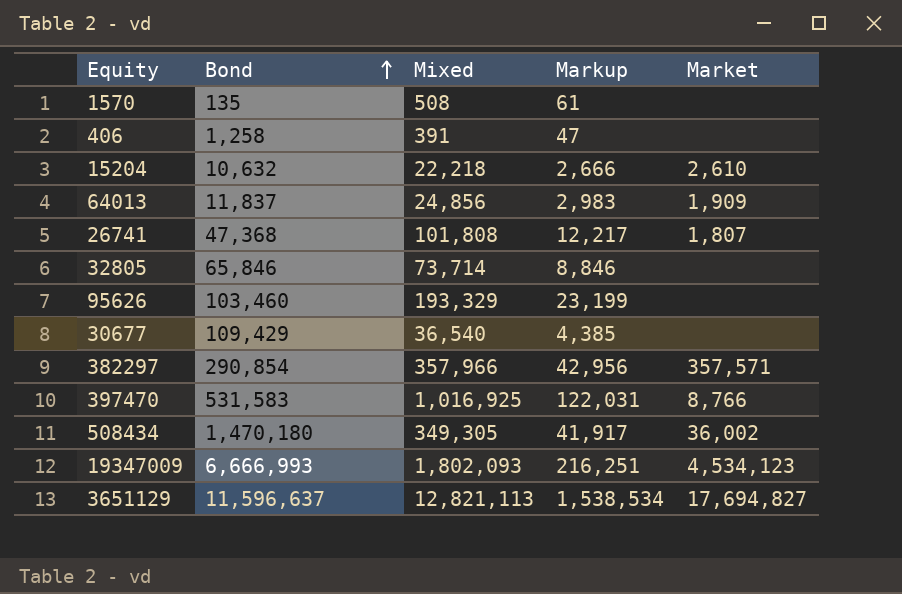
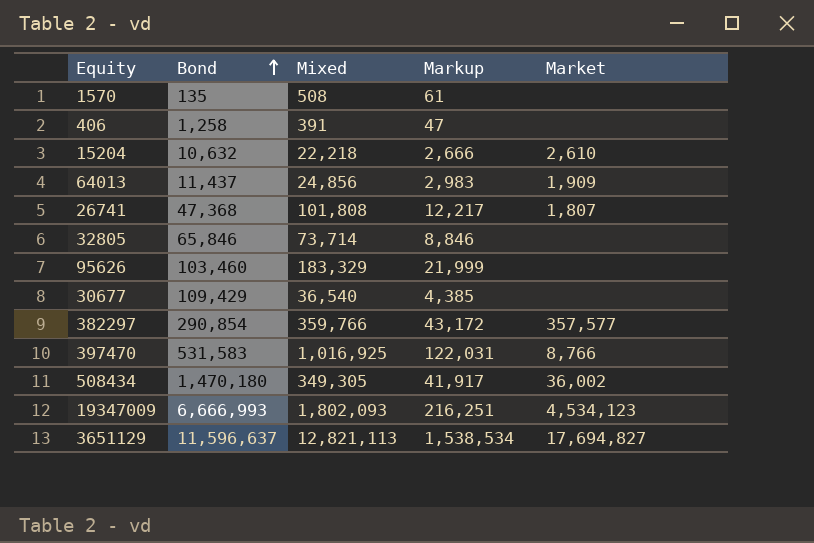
64013 | Bond: 11,837 -> 11,437
95626 | Mixed: 193,329 -> 183,329
95626 | Markup: 23,199 -> 21,999
382297 | Mixed: 357,966 -> 359,766
382297 | Markup: 42,956 -> 43,172
382297 | Market: 357,571 -> 357,577

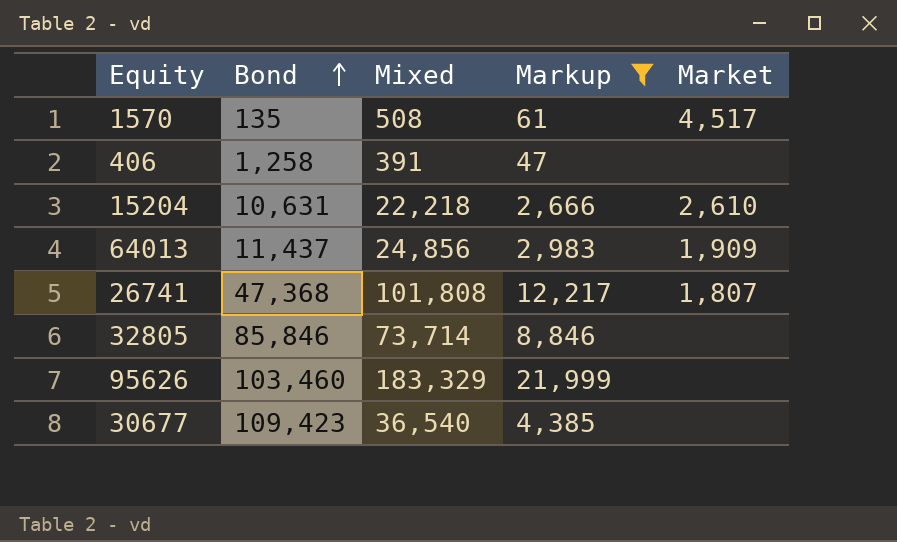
filter: none -> Markup <= 21,999
1570 | Market: none -> 4,517
15204 | Bond: 10,632 -> 10,631
32805 | Bond: 65,846 -> 85,846
30677 | Bond: 109,429 -> 109,423

